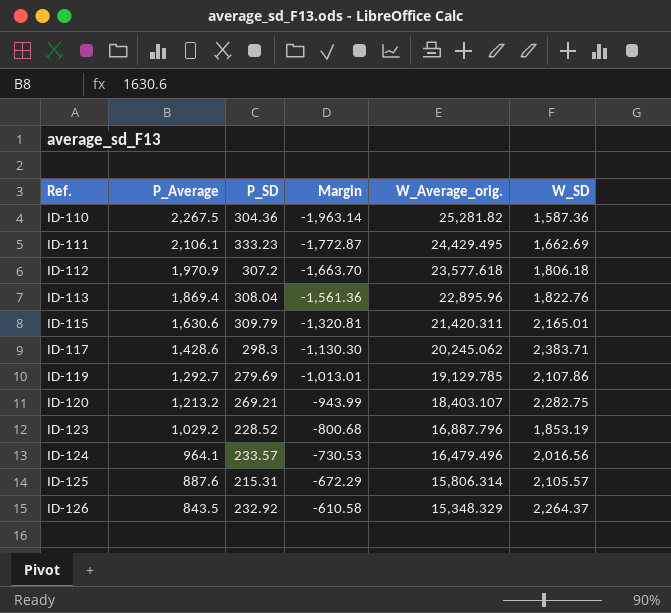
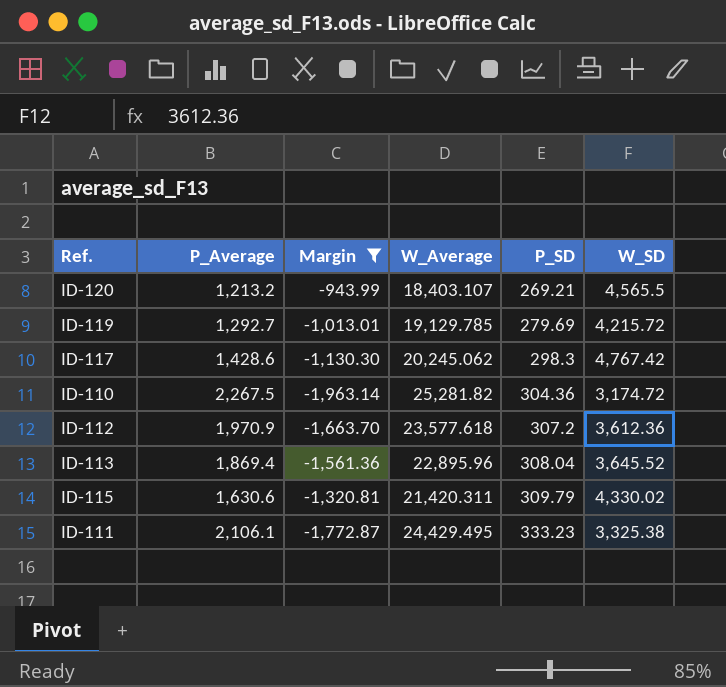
filter: none -> Margin <= -943.99
row order: Ref. ascending -> P_SD ascending
column name: W_Average_orig. -> W_Average
column P_SD | position: 3 -> 5
ID-120 | W_SD: 2,282.75 -> 4,565.5
ID-119 | W_SD: 2,107.86 -> 4,215.72
ID-117 | W_SD: 2,383.71 -> 4,767.42
ID-110 | W_SD: 1,587.36 -> 3,174.72
ID-112 | W_SD: 1,806.18 -> 3,612.36
ID-113 | W_SD: 1,822.76 -> 3,645.52
ID-115 | W_SD: 2,165.01 -> 4,330.02
ID-111 | W_SD: 1,662.69 -> 3,325.38

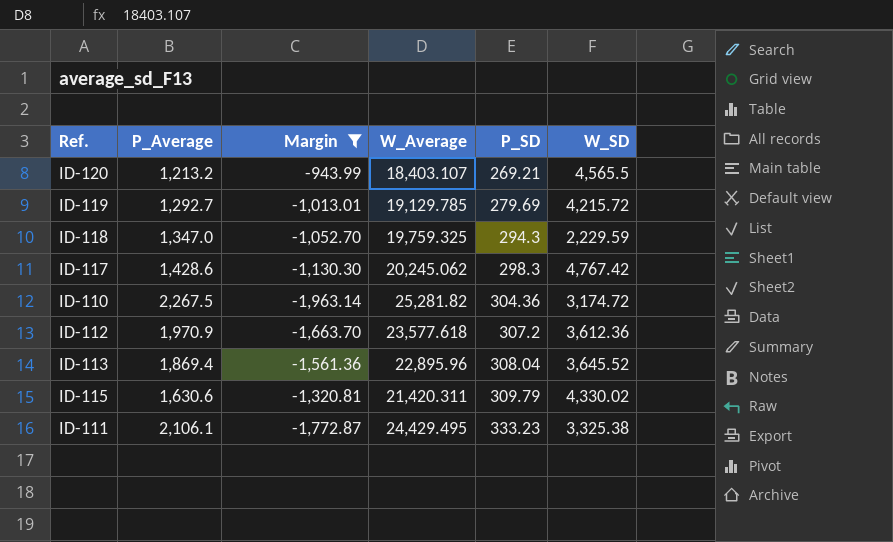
row ID-118: none -> 1,347.0 | -1,052.70 | 19,759.325 | 294.3 | 2,229.59

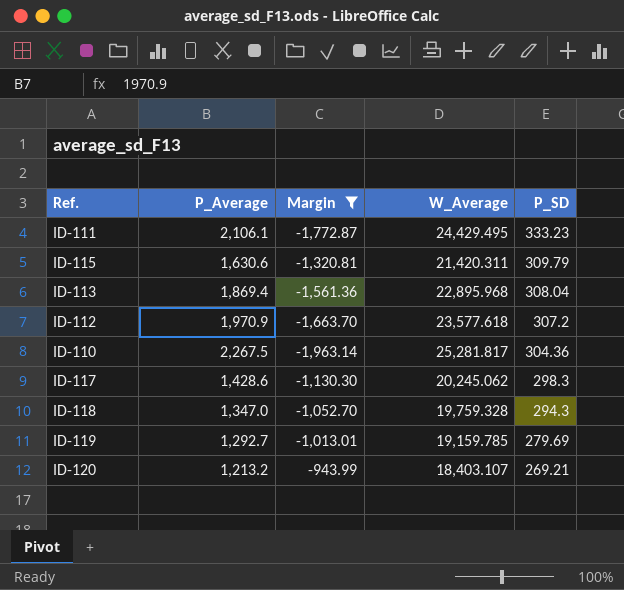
row order: P_SD ascending -> P_SD descending
column W_SD | position: 6 -> none
ID-113 | W_Average: 22,895.96 -> 22,895.968
ID-110 | W_Average: 25,281.82 -> 25,281.817
ID-118 | W_Average: 19,759.325 -> 19,759.328
ID-119 | W_Average: 19,129.785 -> 19,159.785

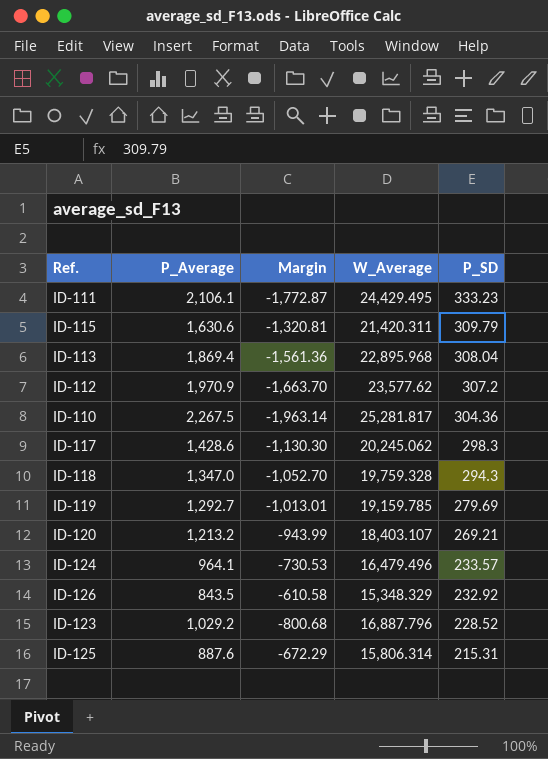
filter: Margin <= -943.99 -> none
ID-112 | W_Average: 23,577.618 -> 23,577.62

